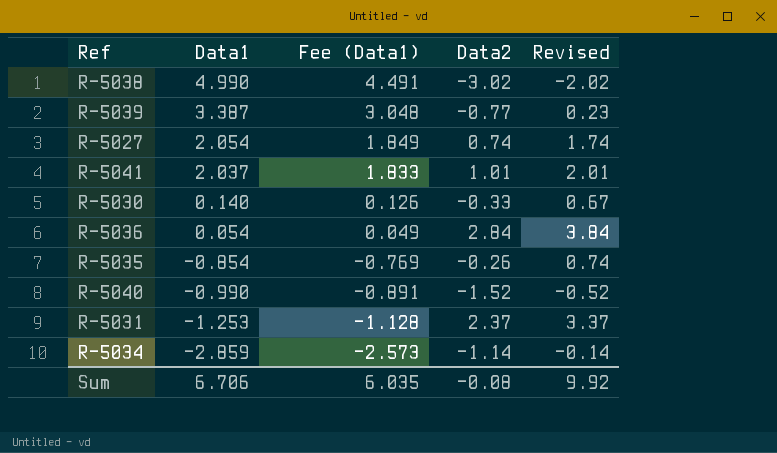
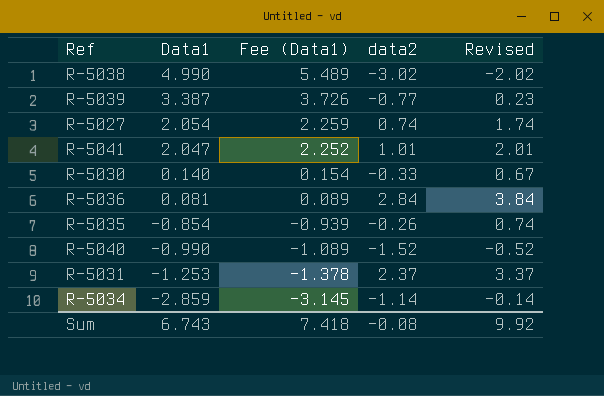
column Fee (Data1) | formula: [Data1] * 0.9 -> [Data1] * 1.1
column name: Data2 -> data2
R-5041 | Data1: 2.037 -> 2.047
R-5036 | Data1: 0.054 -> 0.081
Sum | Data1: 6.706 -> 6.743
Sum | Fee (Data1): 6.035 -> 7.418

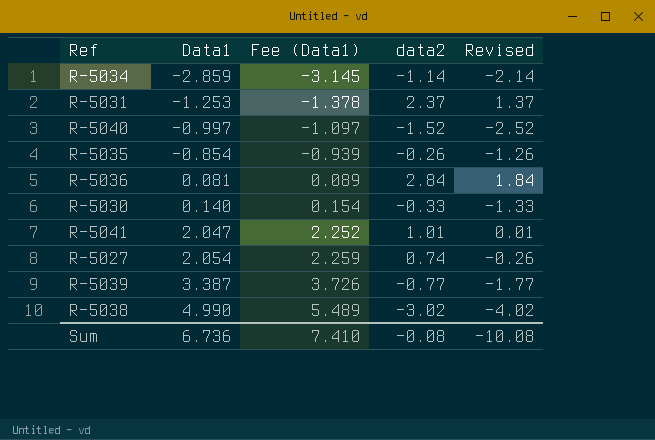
row order: Data1 descending -> Data1 ascending
column Revised | formula: [data2] + 1 -> [data2] - 1
R-5040 | Data1: -0.990 -> -0.997
R-5040 | Fee (Data1): -1.089 -> -1.097
Sum | Data1: 6.743 -> 6.736
Sum | Fee (Data1): 7.418 -> 7.410
Sum | Revised: 9.92 -> -10.08

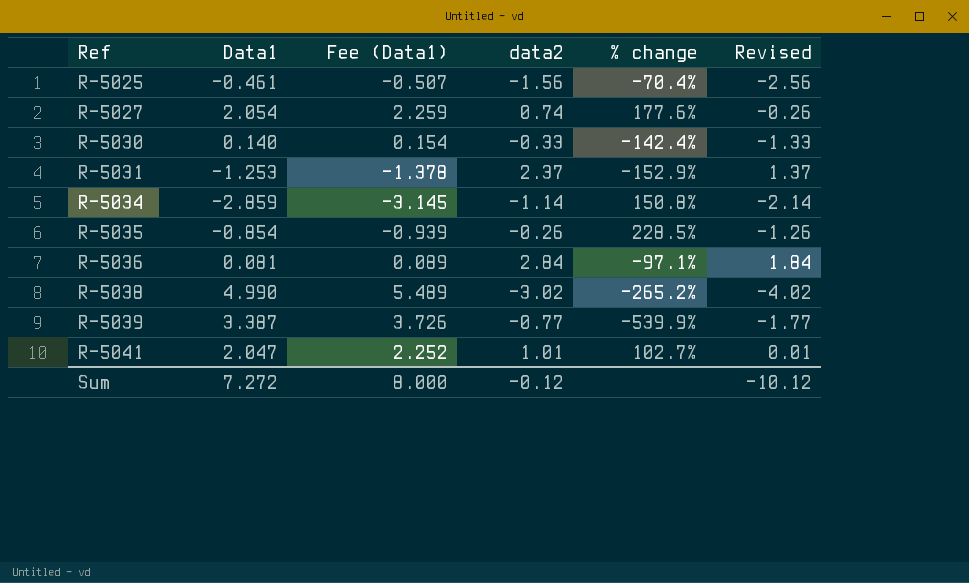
row order: Data1 ascending -> Ref ascending
column % change | formula: none -> ([Data1] - [data2]) / [data2]
row R-5040: -0.997 | -1.097 | -1.52 | -2.52 -> none
row R-5025: none -> -0.461 | -0.507 | -1.56 | -70.4% | -2.56
Sum | Data1: 6.736 -> 7.272
Sum | Fee (Data1): 7.410 -> 8.000
Sum | data2: -0.08 -> -0.12
Sum | Revised: -10.08 -> -10.12

